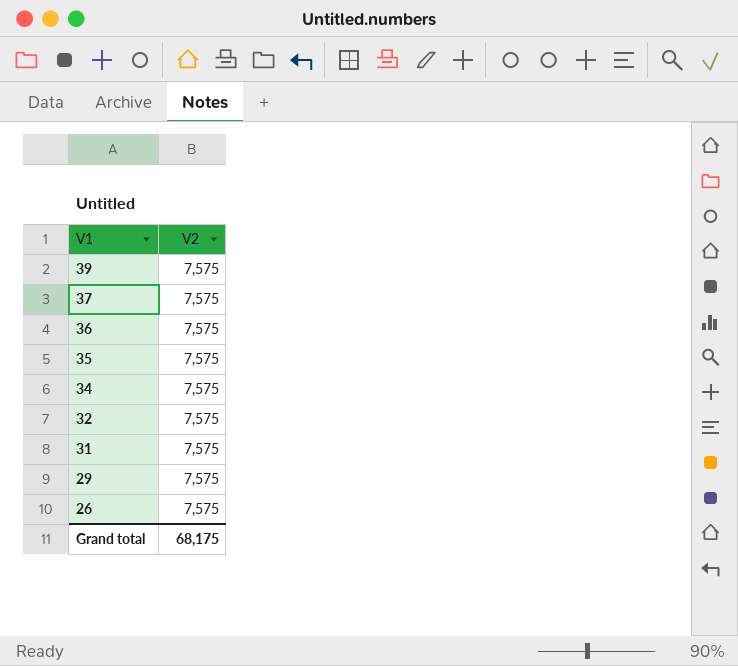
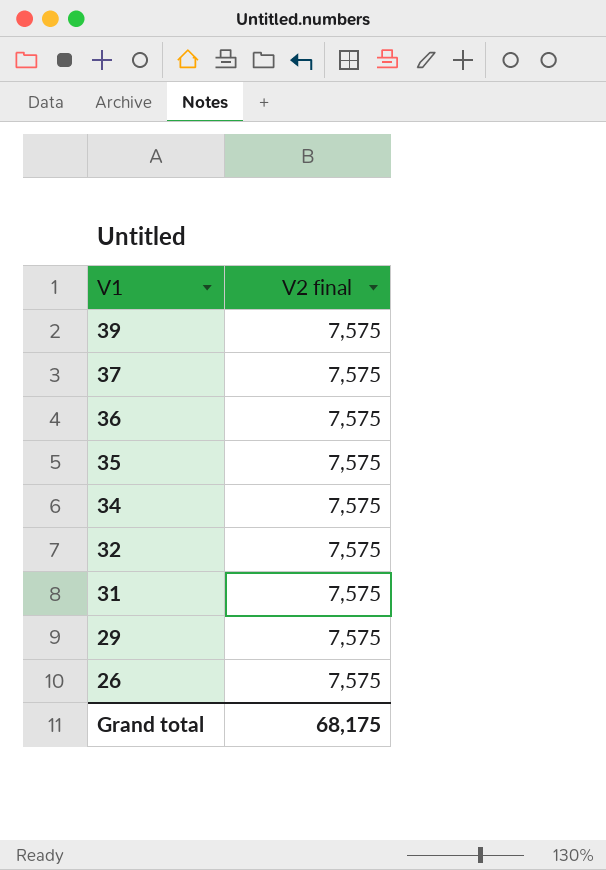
column name: V2 -> V2 final

